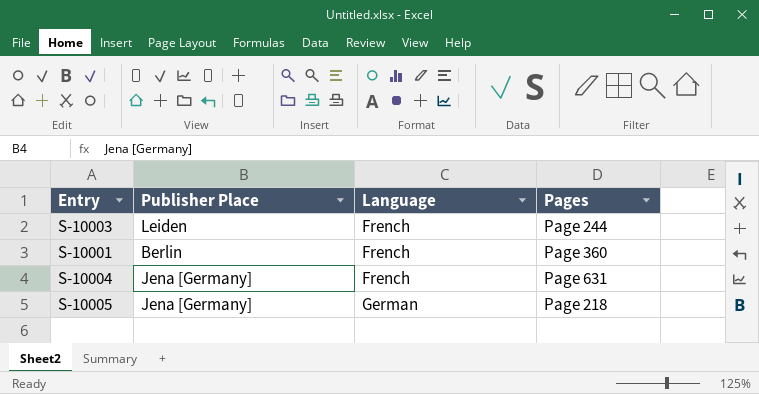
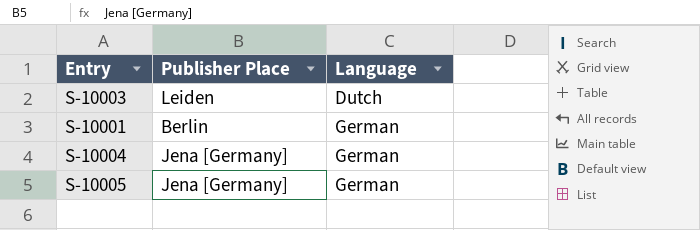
column Pages | position: 4 -> none
S-10003 | Language: French -> Dutch
S-10001 | Language: French -> German
S-10004 | Language: French -> German

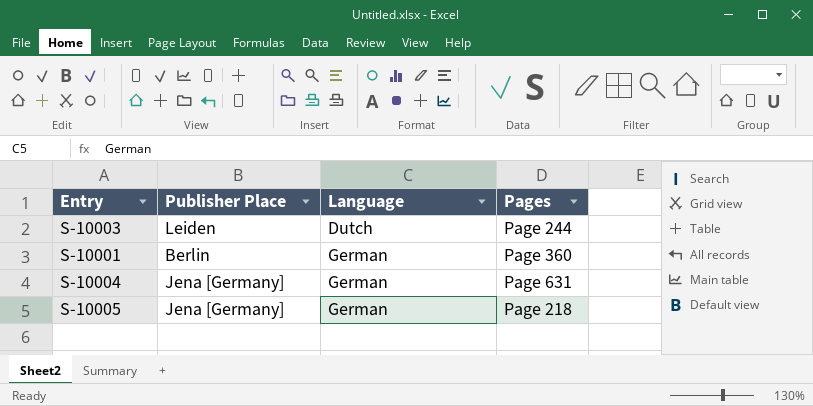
column Pages | position: none -> 4

